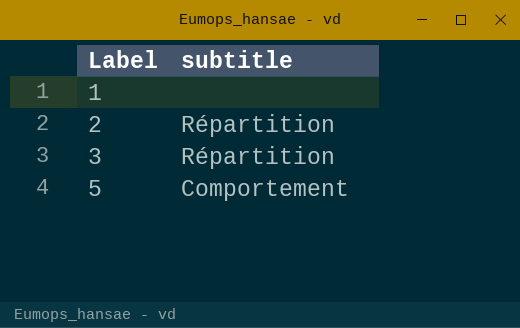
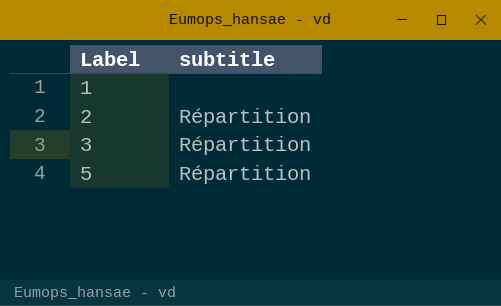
5 | subtitle: Comportement -> Répartition

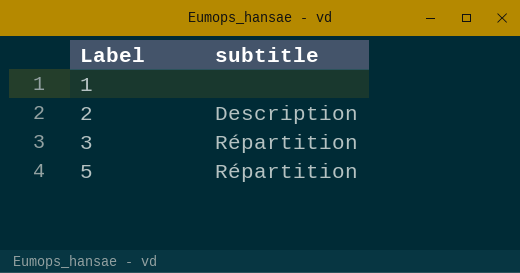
2 | subtitle: Répartition -> Description

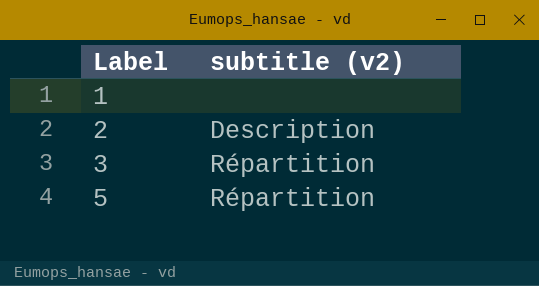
column name: subtitle -> subtitle (v2)

